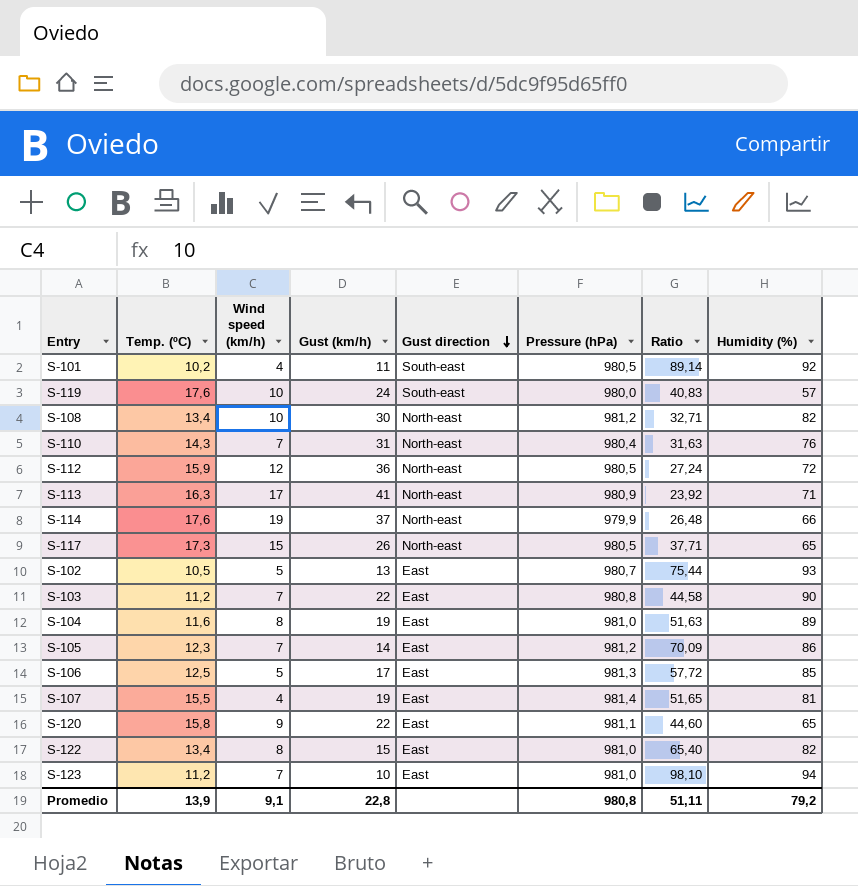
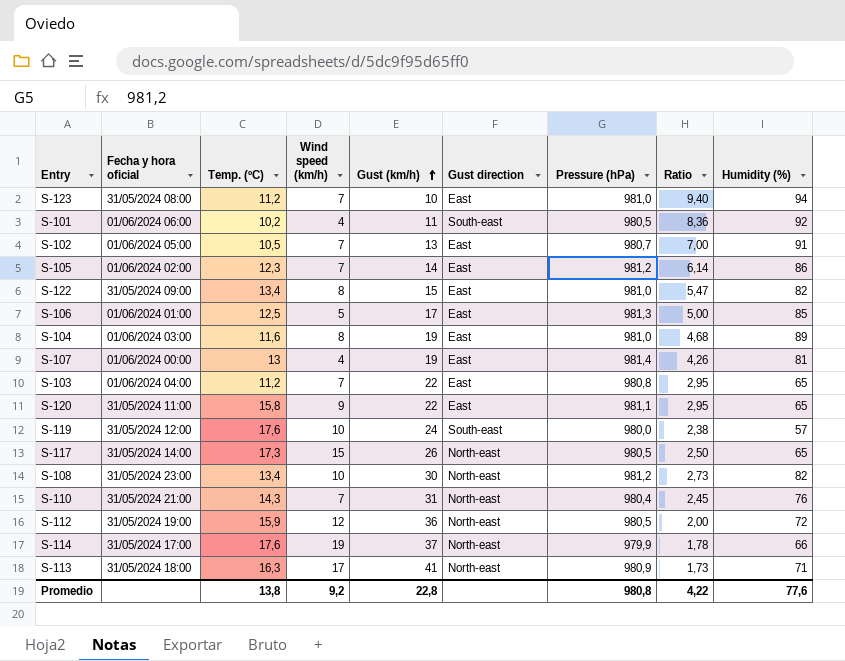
row order: Gust direction descending -> Gust (km/h) ascending
column Fecha y hora oficial | position: none -> 2
column Ratio | formula: [Pressure (hPa)] / [Gust (km/h)] -> [Humidity (%)] / [Gust (km/h)]
S-102 | Wind speed (km/h): 5 -> 7
S-102 | Humidity (%): 93 -> 91
S-107 | Temp. (ºC): 15,5 -> 13
S-103 | Humidity (%): 90 -> 65
Promedio | Temp. (ºC): 13,9 -> 13,8
Promedio | Wind speed (km/h): 9,1 -> 9,2
Promedio | Ratio: 51,11 -> 4,22
Promedio | Humidity (%): 79,2 -> 77,6

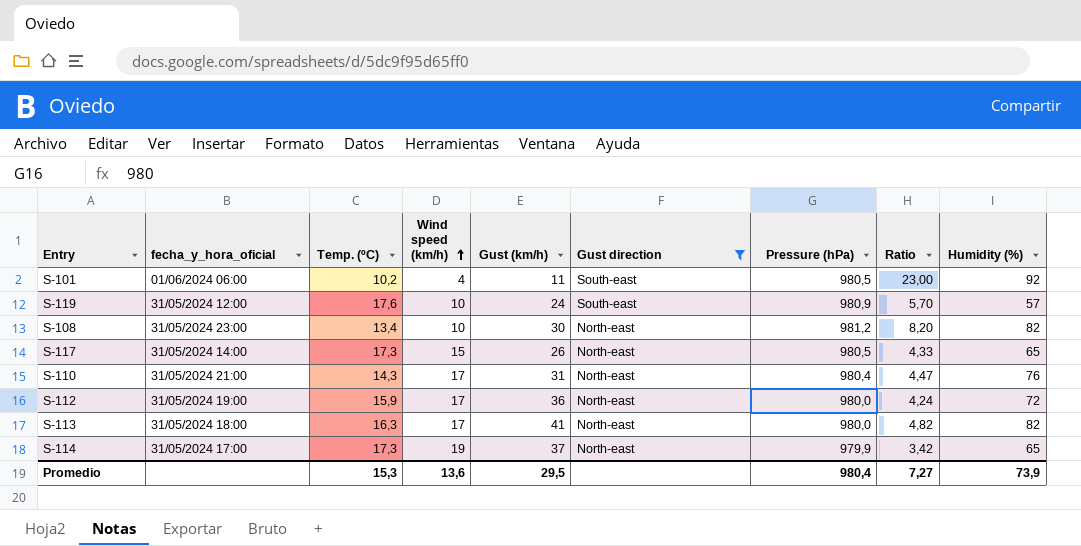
filter: none -> Gust direction != East
row order: Gust (km/h) ascending -> Wind speed (km/h) ascending
column name: Fecha y hora oficial -> fecha_y_hora_oficial
column Ratio | formula: [Humidity (%)] / [Gust (km/h)] -> [Humidity (%)] / [Wind speed (km/h)]
S-119 | Pressure (hPa): 980,0 -> 980,9
S-110 | Wind speed (km/h): 7 -> 17
S-112 | Wind speed (km/h): 12 -> 17
S-112 | Pressure (hPa): 980,5 -> 980,0
S-113 | Pressure (hPa): 980,9 -> 980,0
S-113 | Humidity (%): 71 -> 82
S-114 | Temp. (ºC): 17,6 -> 17,3
S-114 | Humidity (%): 66 -> 65
Promedio | Temp. (ºC): 13,8 -> 15,3
Promedio | Wind speed (km/h): 9,2 -> 13,6
Promedio | Gust (km/h): 22,8 -> 29,5
Promedio | Pressure (hPa): 980,8 -> 980,4
Promedio | Ratio: 4,22 -> 7,27
Promedio | Humidity (%): 77,6 -> 73,9

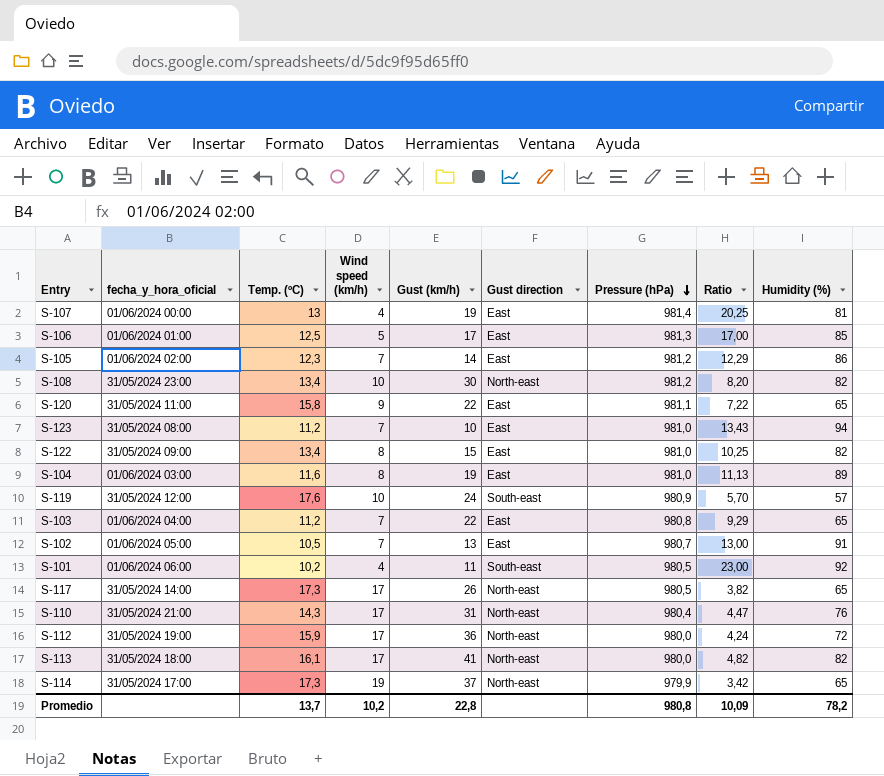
filter: Gust direction != East -> none
row order: Wind speed (km/h) ascending -> Pressure (hPa) descending
S-117 | Wind speed (km/h): 15 -> 17
S-117 | Ratio: 4,33 -> 3,82
S-113 | Temp. (ºC): 16,3 -> 16,1
Promedio | Temp. (ºC): 15,3 -> 13,7
Promedio | Wind speed (km/h): 13,6 -> 10,2
Promedio | Gust (km/h): 29,5 -> 22,8
Promedio | Pressure (hPa): 980,4 -> 980,8
Promedio | Ratio: 7,27 -> 10,09
Promedio | Humidity (%): 73,9 -> 78,2

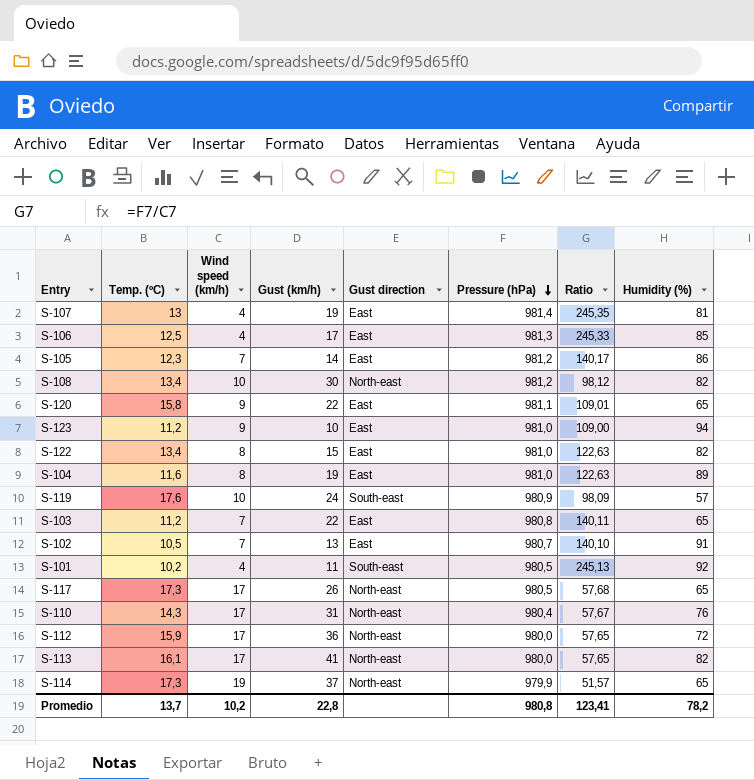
column fecha_y_hora_oficial | position: 2 -> none
column Ratio | formula: [Humidity (%)] / [Wind speed (km/h)] -> [Pressure (hPa)] / [Wind speed (km/h)]
S-106 | Wind speed (km/h): 5 -> 4
S-123 | Wind speed (km/h): 7 -> 9
Promedio | Ratio: 10,09 -> 123,41

